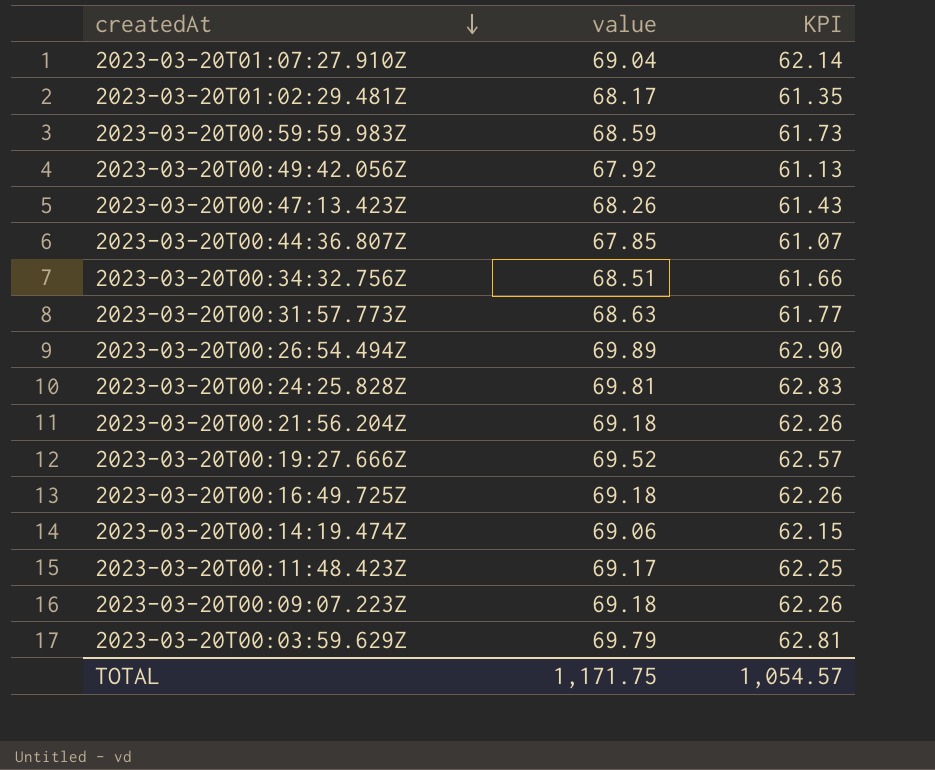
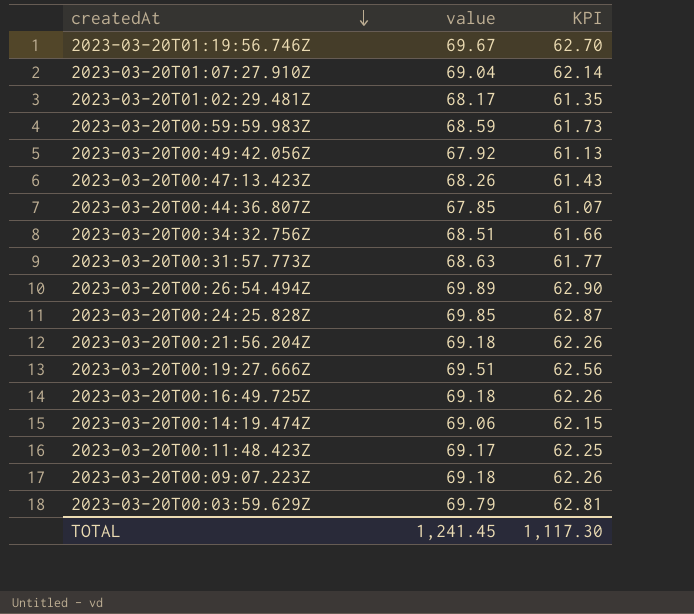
row 2023-03-20T01:19:56.746Z: none -> 69.67 | 62.70
2023-03-20T00:24:25.828Z | value: 69.81 -> 69.85
2023-03-20T00:24:25.828Z | KPI: 62.83 -> 62.87
2023-03-20T00:19:27.666Z | value: 69.52 -> 69.51
2023-03-20T00:19:27.666Z | KPI: 62.57 -> 62.56
TOTAL | value: 1,171.75 -> 1,241.45
TOTAL | KPI: 1,054.57 -> 1,117.30

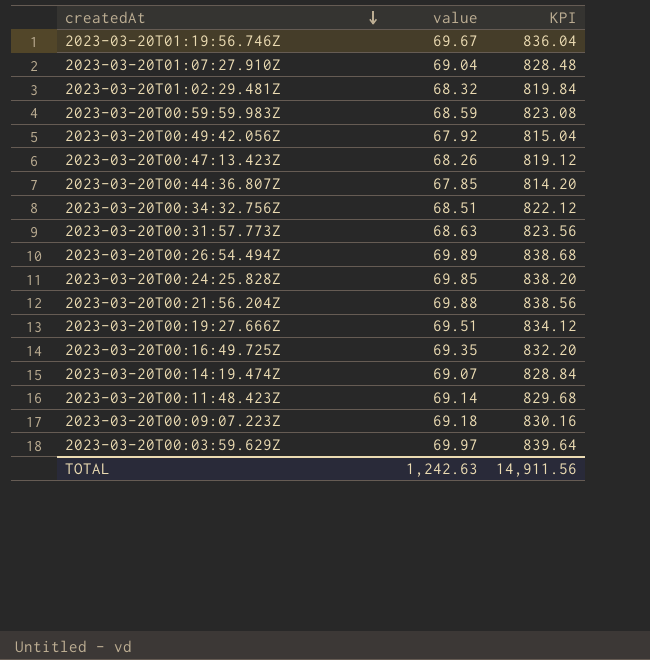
column KPI | formula: [value] * 0.9 -> [value] * 12
2023-03-20T01:02:29.481Z | value: 68.17 -> 68.32
2023-03-20T00:21:56.204Z | value: 69.18 -> 69.88
2023-03-20T00:16:49.725Z | value: 69.18 -> 69.35
2023-03-20T00:14:19.474Z | value: 69.06 -> 69.07
2023-03-20T00:11:48.423Z | value: 69.17 -> 69.14
2023-03-20T00:03:59.629Z | value: 69.79 -> 69.97
TOTAL | value: 1,241.45 -> 1,242.63
TOTAL | KPI: 1,117.30 -> 14,911.56

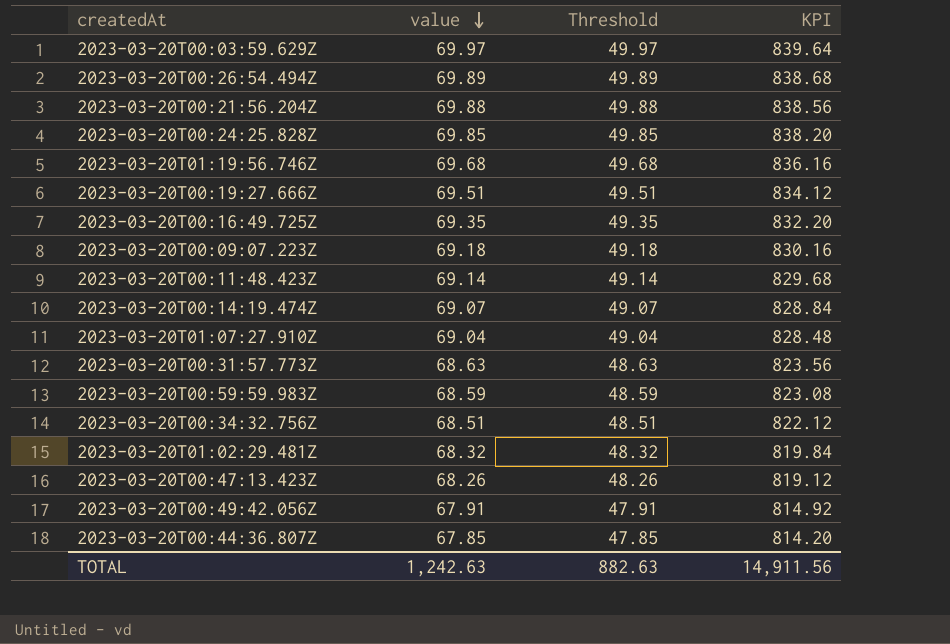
row order: createdAt descending -> value descending
column Threshold | formula: none -> [value] - 20
2023-03-20T01:19:56.746Z | value: 69.67 -> 69.68
2023-03-20T01:19:56.746Z | KPI: 836.04 -> 836.16
2023-03-20T00:49:42.056Z | value: 67.92 -> 67.91
2023-03-20T00:49:42.056Z | KPI: 815.04 -> 814.92

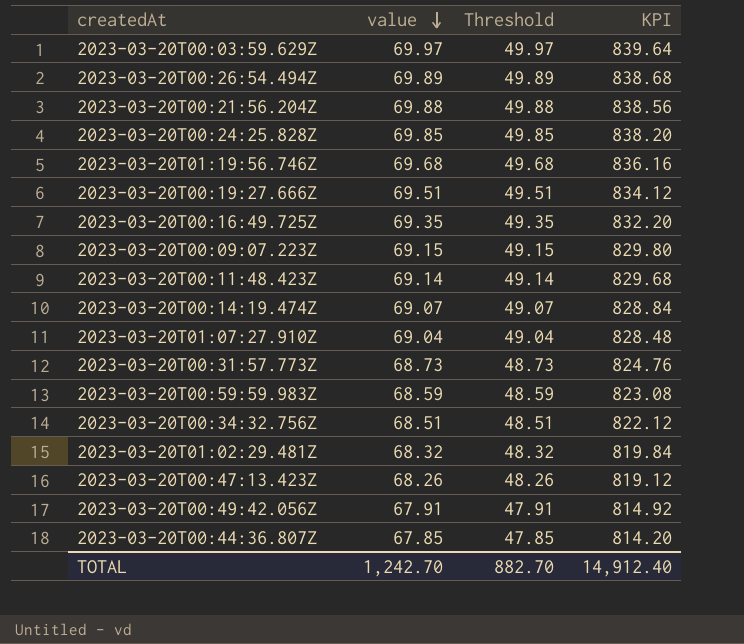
2023-03-20T00:09:07.223Z | value: 69.18 -> 69.15
2023-03-20T00:09:07.223Z | Threshold: 49.18 -> 49.15
2023-03-20T00:09:07.223Z | KPI: 830.16 -> 829.80
2023-03-20T00:31:57.773Z | value: 68.63 -> 68.73
2023-03-20T00:31:57.773Z | Threshold: 48.63 -> 48.73
2023-03-20T00:31:57.773Z | KPI: 823.56 -> 824.76
TOTAL | value: 1,242.63 -> 1,242.70
TOTAL | Threshold: 882.63 -> 882.70
TOTAL | KPI: 14,911.56 -> 14,912.40

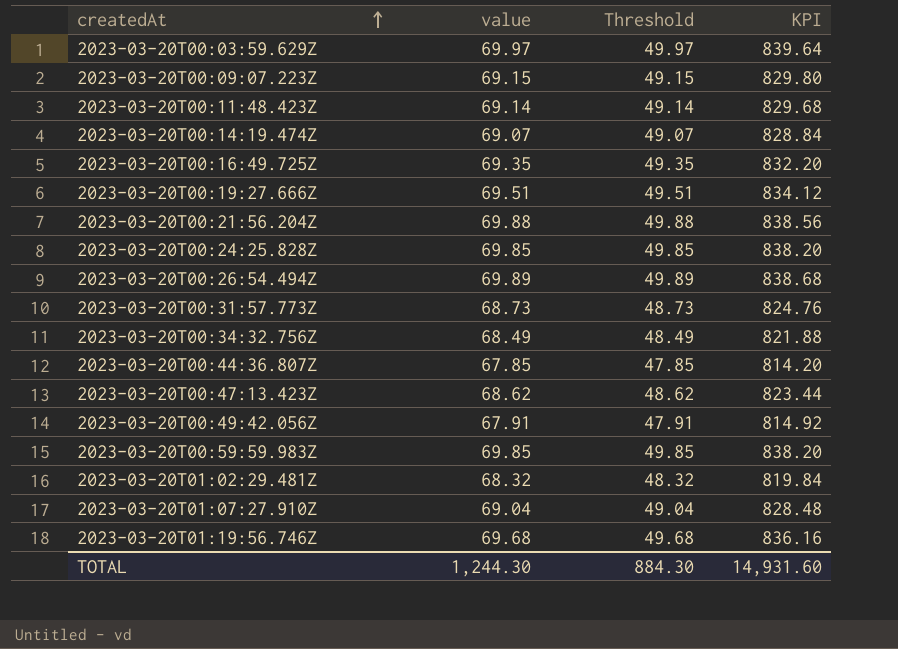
row order: value descending -> createdAt ascending
2023-03-20T00:34:32.756Z | value: 68.51 -> 68.49
2023-03-20T00:34:32.756Z | Threshold: 48.51 -> 48.49
2023-03-20T00:34:32.756Z | KPI: 822.12 -> 821.88
2023-03-20T00:47:13.423Z | value: 68.26 -> 68.62
2023-03-20T00:47:13.423Z | Threshold: 48.26 -> 48.62
2023-03-20T00:47:13.423Z | KPI: 819.12 -> 823.44
2023-03-20T00:59:59.983Z | value: 68.59 -> 69.85
2023-03-20T00:59:59.983Z | Threshold: 48.59 -> 49.85
2023-03-20T00:59:59.983Z | KPI: 823.08 -> 838.20
TOTAL | value: 1,242.70 -> 1,244.30
TOTAL | Threshold: 882.70 -> 884.30
TOTAL | KPI: 14,912.40 -> 14,931.60

